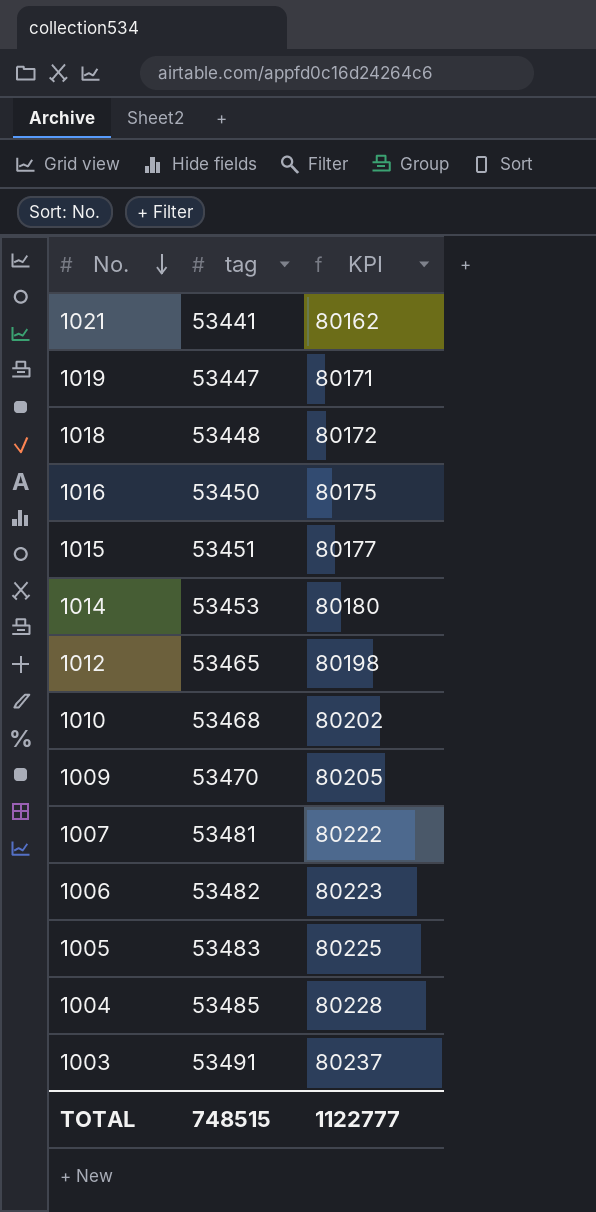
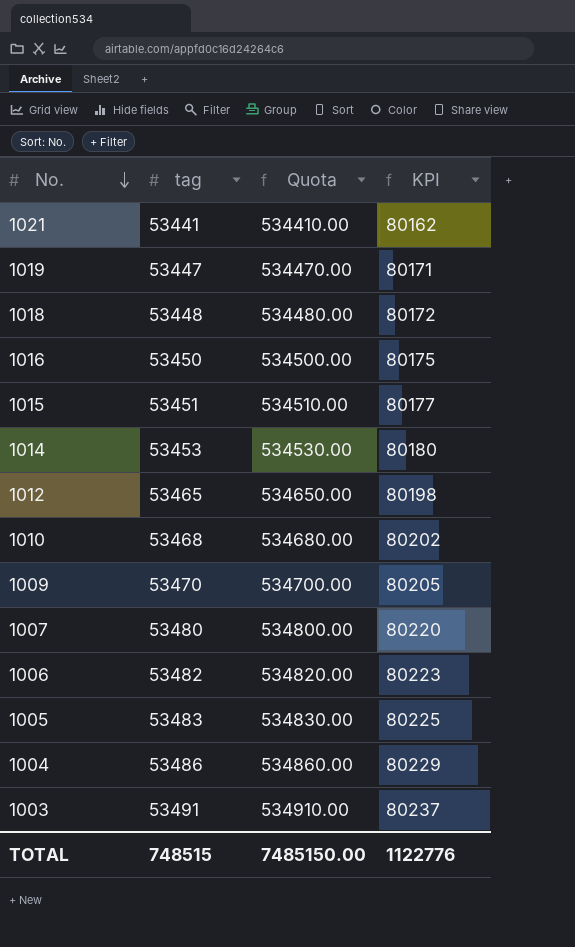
column Quota | formula: none -> [tag] * 10
1007 | tag: 53481 -> 53480
1007 | KPI: 80222 -> 80220
1004 | tag: 53485 -> 53486
1004 | KPI: 80228 -> 80229
TOTAL | KPI: 1122777 -> 1122776

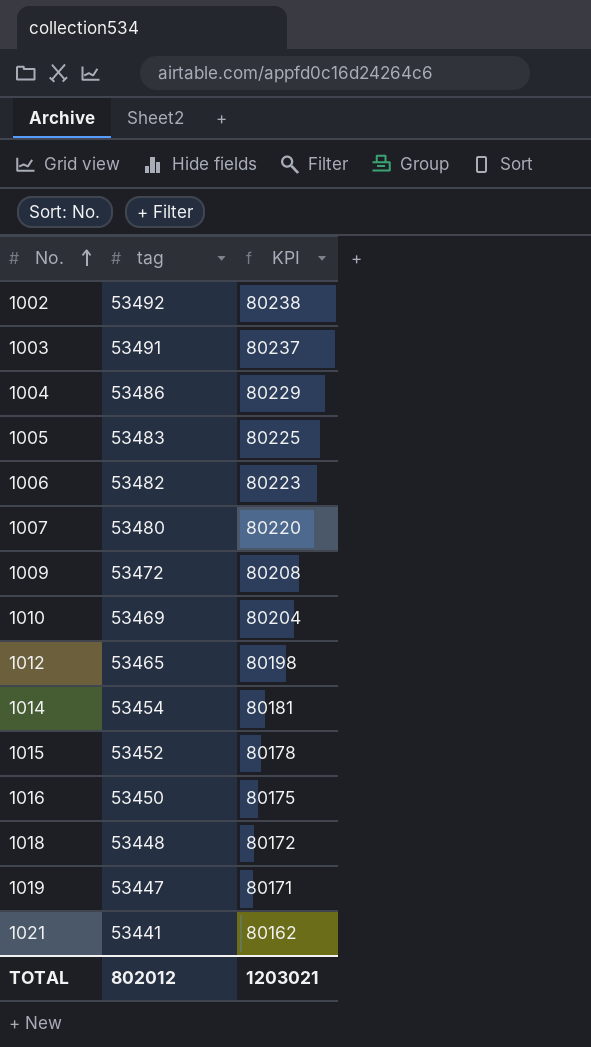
row order: No. descending -> No. ascending
column Quota | formula: [tag] * 10 -> none
row 1002: none -> 53492 | 80238
1009 | tag: 53470 -> 53472
1009 | KPI: 80205 -> 80208
1010 | tag: 53468 -> 53469
1010 | KPI: 80202 -> 80204
1014 | tag: 53453 -> 53454
1014 | KPI: 80180 -> 80181
1015 | tag: 53451 -> 53452
1015 | KPI: 80177 -> 80178
TOTAL | tag: 748515 -> 802012
TOTAL | KPI: 1122776 -> 1203021

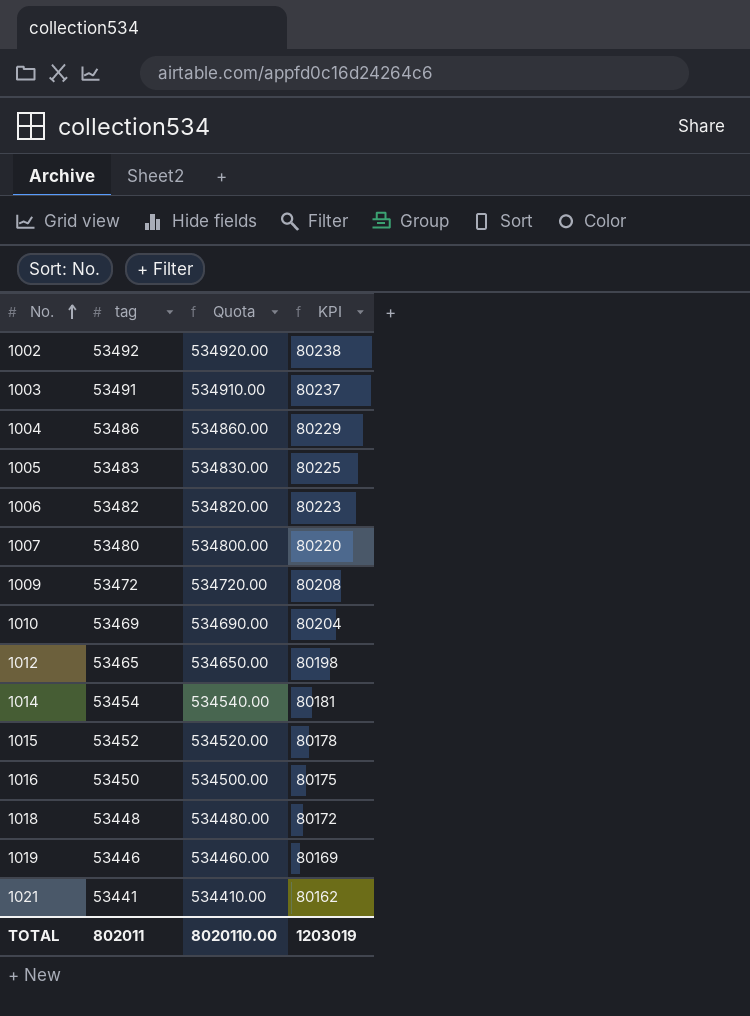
column Quota | formula: none -> [tag] * 10
1019 | tag: 53447 -> 53446
1019 | KPI: 80171 -> 80169
TOTAL | tag: 802012 -> 802011
TOTAL | KPI: 1203021 -> 1203019

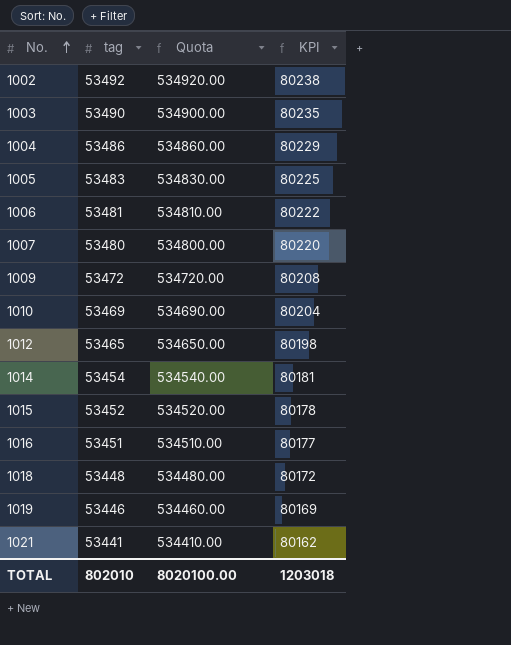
1003 | tag: 53491 -> 53490
1003 | Quota: 534910.00 -> 534900.00
1003 | KPI: 80237 -> 80235
1006 | tag: 53482 -> 53481
1006 | Quota: 534820.00 -> 534810.00
1006 | KPI: 80223 -> 80222
1016 | tag: 53450 -> 53451
1016 | Quota: 534500.00 -> 534510.00
1016 | KPI: 80175 -> 80177
TOTAL | tag: 802011 -> 802010
TOTAL | Quota: 8020110.00 -> 8020100.00
TOTAL | KPI: 1203019 -> 1203018

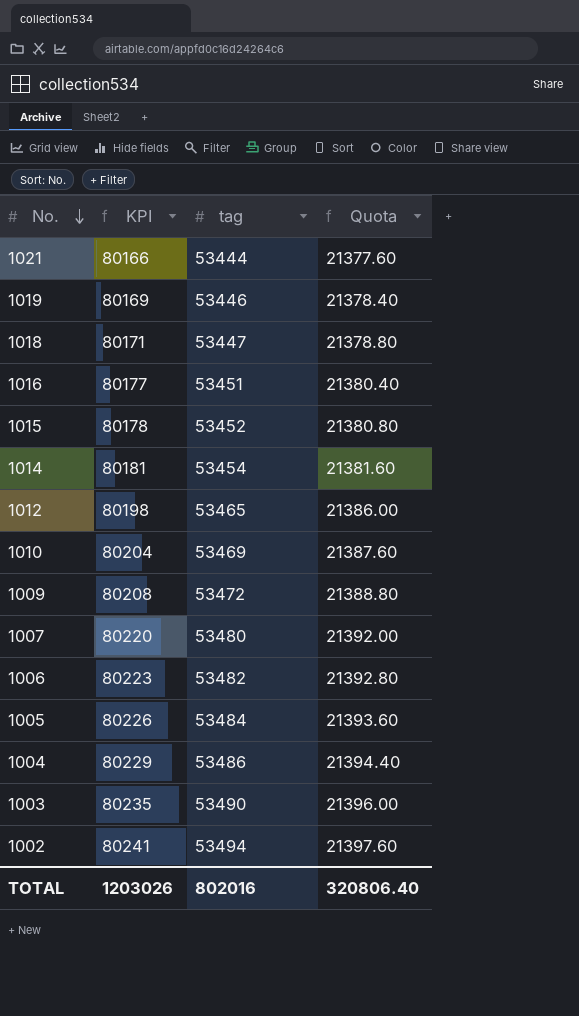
row order: No. ascending -> No. descending
column KPI | position: 4 -> 2
column Quota | formula: [tag] * 10 -> [tag] * 0.4
1021 | KPI: 80162 -> 80166
1021 | tag: 53441 -> 53444
1018 | KPI: 80172 -> 80171
1018 | tag: 53448 -> 53447
1006 | KPI: 80222 -> 80223
1006 | tag: 53481 -> 53482
1005 | KPI: 80225 -> 80226
1005 | tag: 53483 -> 53484
1002 | KPI: 80238 -> 80241
1002 | tag: 53492 -> 53494
TOTAL | KPI: 1203018 -> 1203026
TOTAL | tag: 802010 -> 802016
TOTAL | Quota: 8020100.00 -> 320806.40

